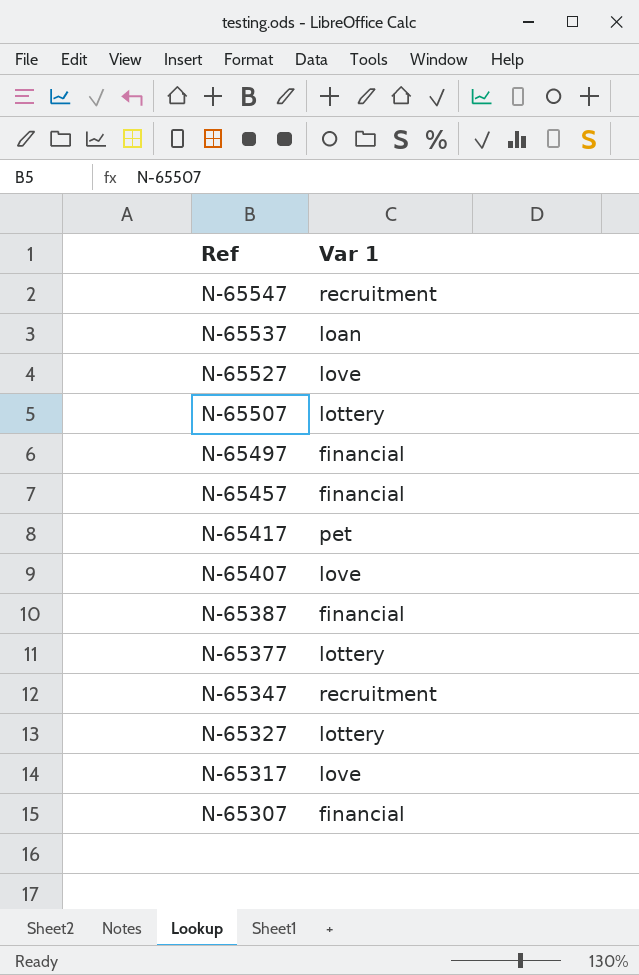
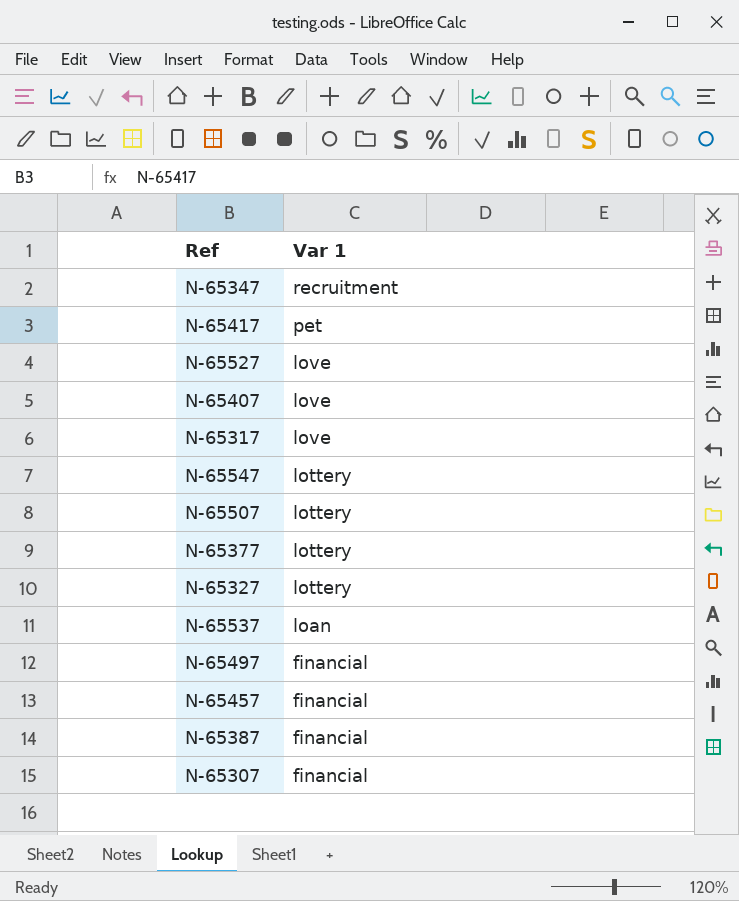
row order: Ref descending -> Var 1 descending
N-65547 | Var 1: recruitment -> lottery

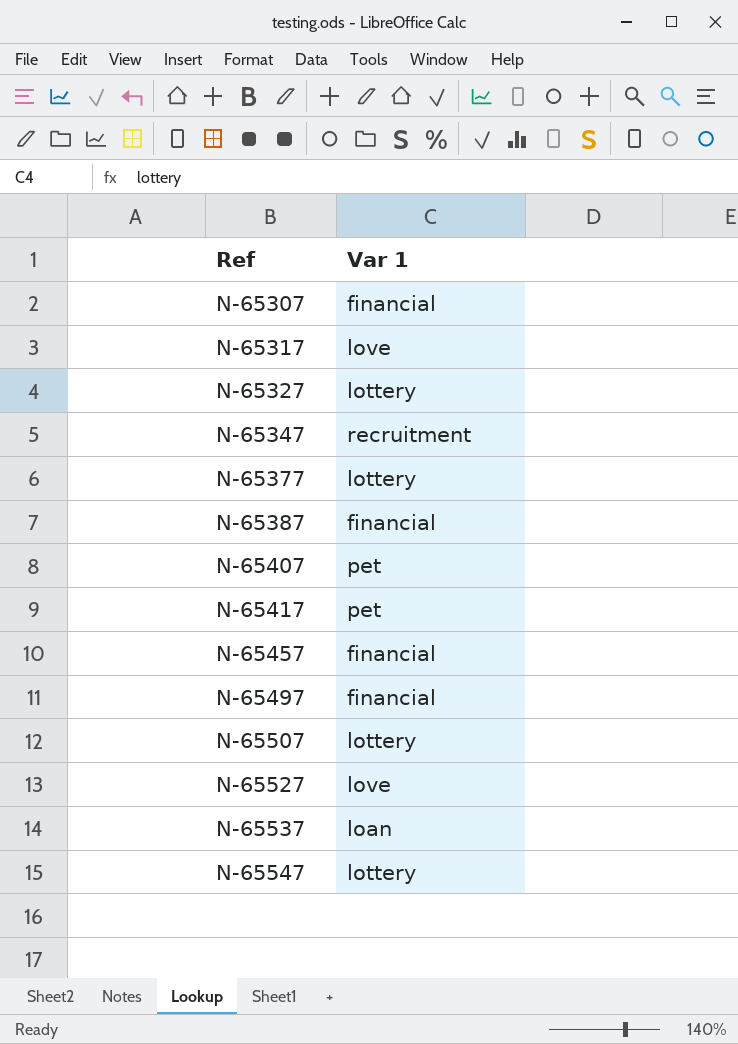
row order: Var 1 descending -> Ref ascending
N-65407 | Var 1: love -> pet

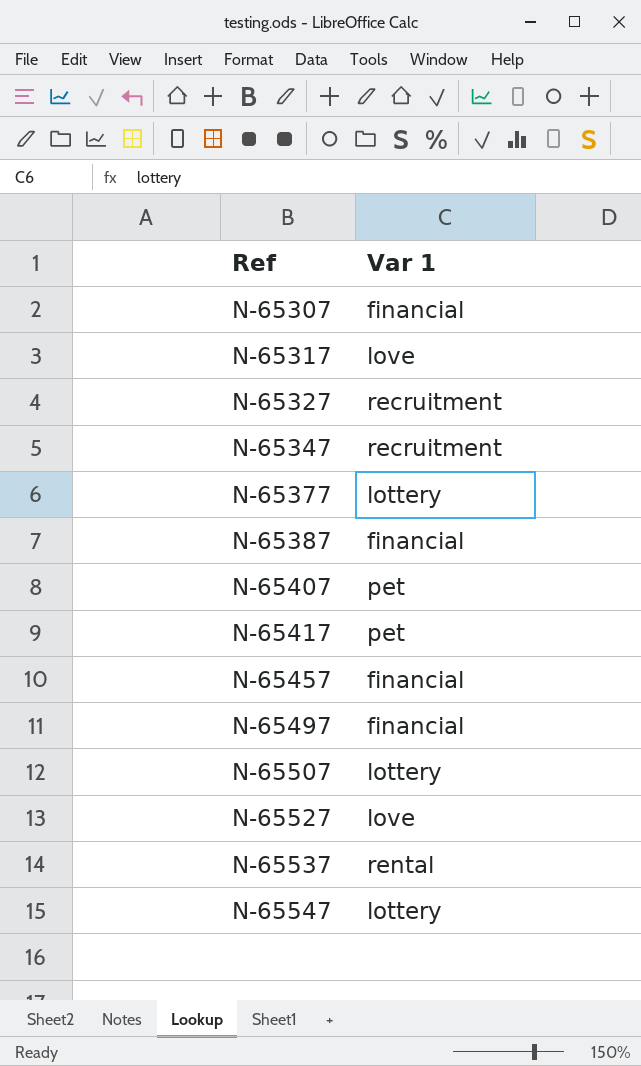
N-65327 | Var 1: lottery -> recruitment
N-65537 | Var 1: loan -> rental

